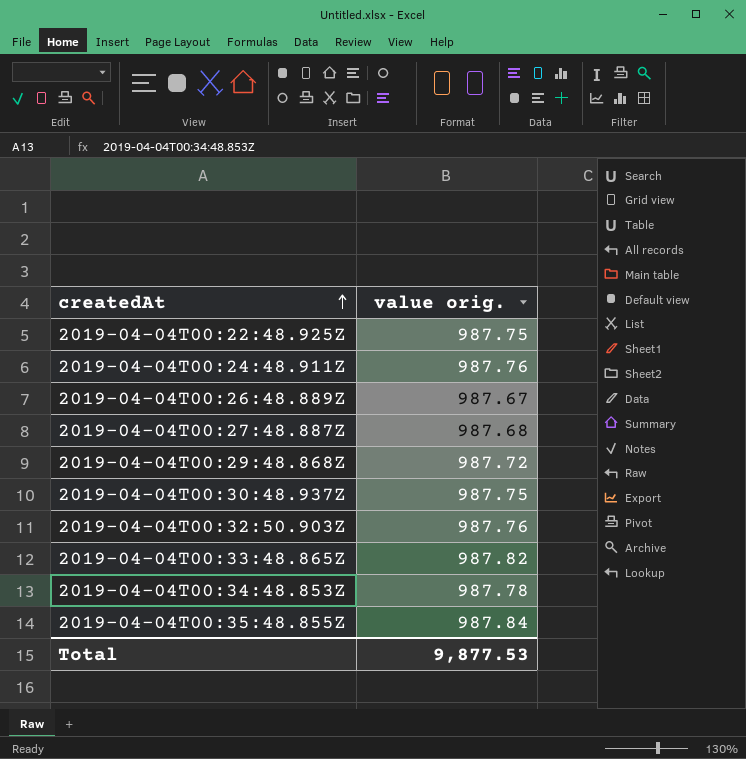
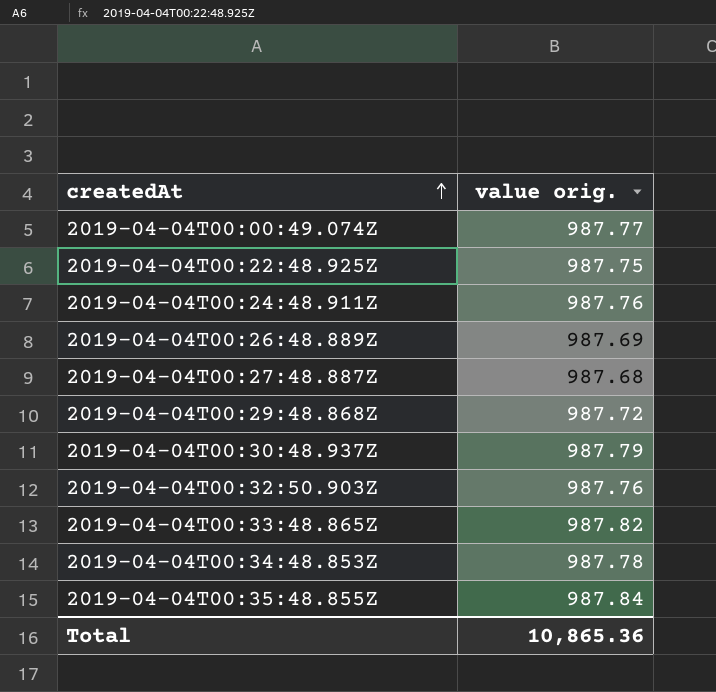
row 2019-04-04T00:00:49.074Z: none -> 987.77
2019-04-04T00:26:48.889Z | value orig.: 987.67 -> 987.69
2019-04-04T00:30:48.937Z | value orig.: 987.75 -> 987.79
Total | value orig.: 9,877.53 -> 10,865.36

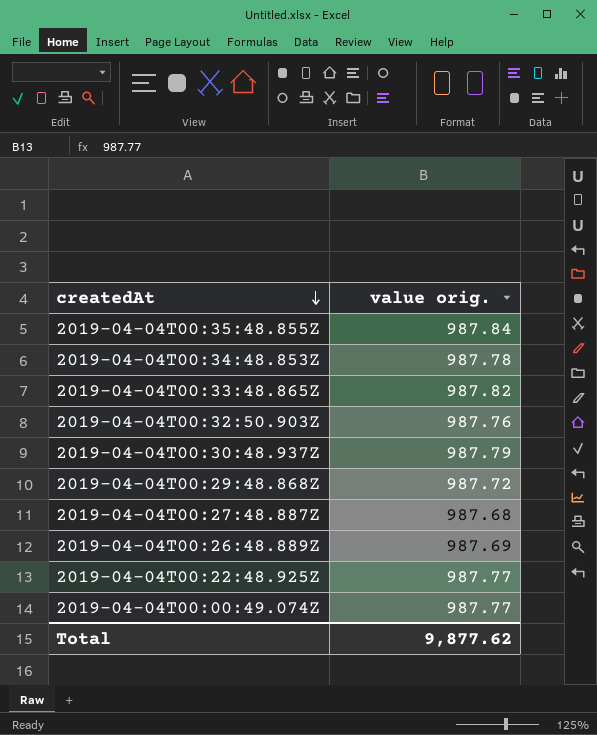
row order: createdAt ascending -> createdAt descending
row 2019-04-04T00:24:48.911Z: 987.76 -> none
2019-04-04T00:22:48.925Z | value orig.: 987.75 -> 987.77
Total | value orig.: 10,865.36 -> 9,877.62

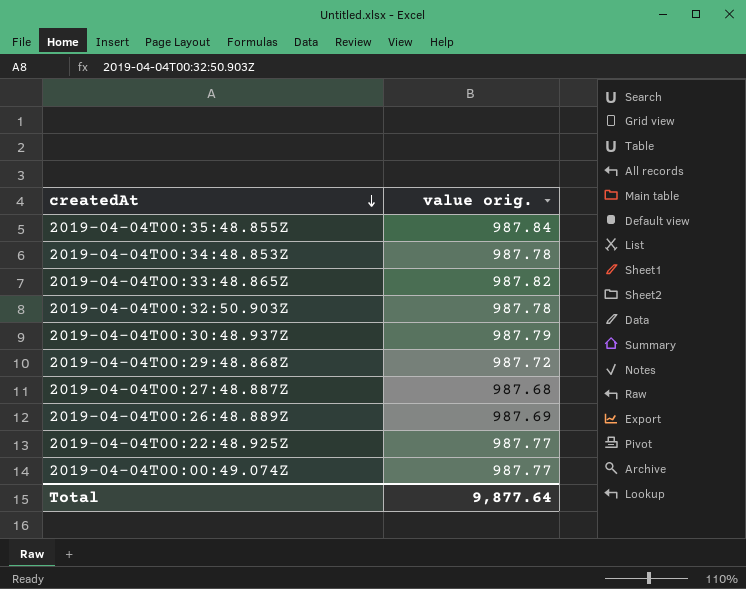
2019-04-04T00:32:50.903Z | value orig.: 987.76 -> 987.78
Total | value orig.: 9,877.62 -> 9,877.64

